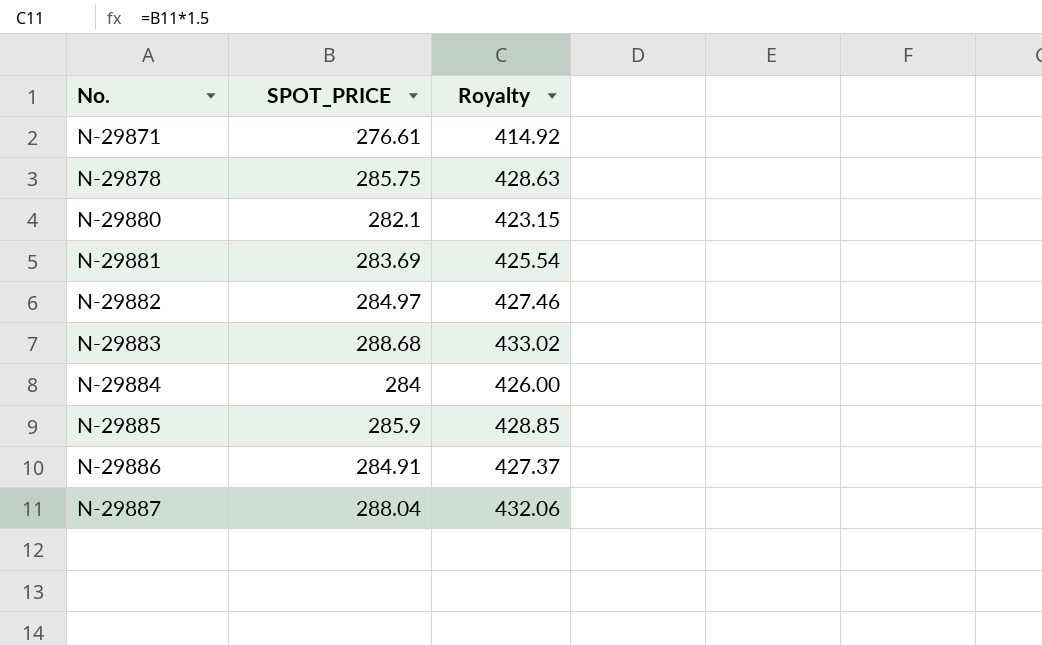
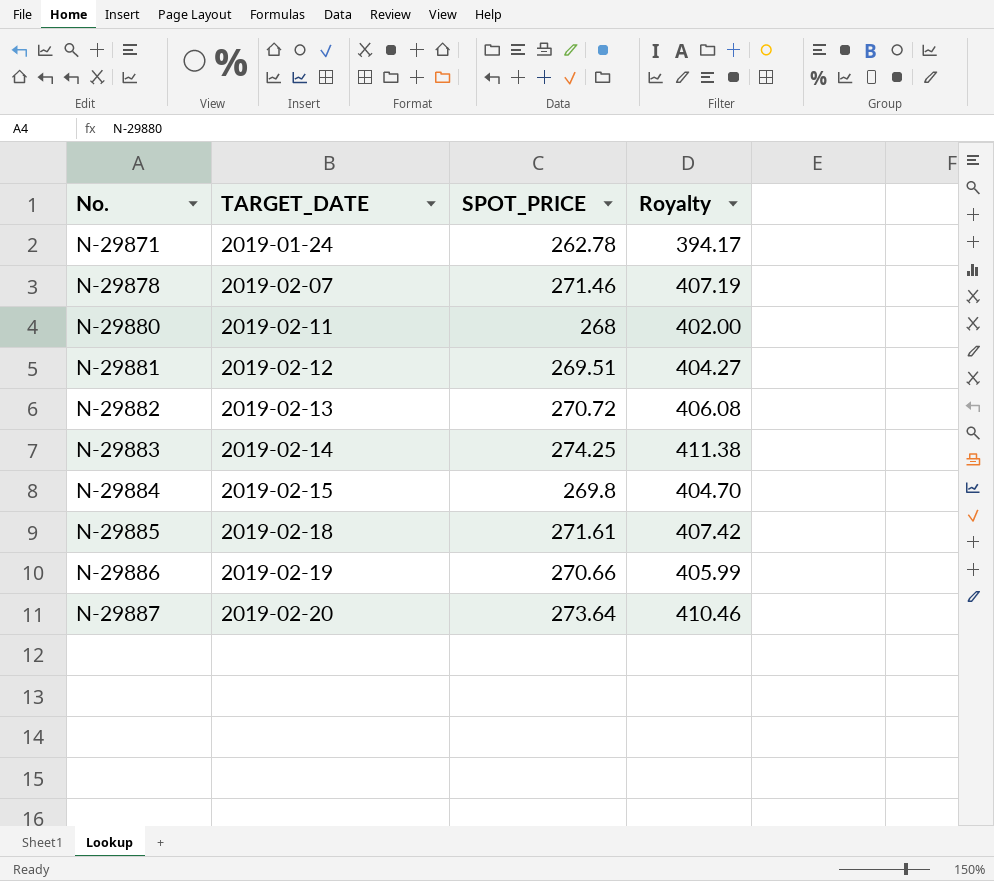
column TARGET_DATE | position: none -> 2
N-29871 | SPOT_PRICE: 276.61 -> 262.78
N-29871 | Royalty: 414.92 -> 394.17
N-29878 | SPOT_PRICE: 285.75 -> 271.46
N-29878 | Royalty: 428.63 -> 407.19
N-29880 | SPOT_PRICE: 282.1 -> 268
N-29880 | Royalty: 423.15 -> 402.00
N-29881 | SPOT_PRICE: 283.69 -> 269.51
N-29881 | Royalty: 425.54 -> 404.27
N-29882 | SPOT_PRICE: 284.97 -> 270.72
N-29882 | Royalty: 427.46 -> 406.08
N-29883 | SPOT_PRICE: 288.68 -> 274.25
N-29883 | Royalty: 433.02 -> 411.38
N-29884 | SPOT_PRICE: 284 -> 269.8
N-29884 | Royalty: 426.00 -> 404.70
N-29885 | SPOT_PRICE: 285.9 -> 271.61
N-29885 | Royalty: 428.85 -> 407.42
N-29886 | SPOT_PRICE: 284.91 -> 270.66
N-29886 | Royalty: 427.37 -> 405.99
N-29887 | SPOT_PRICE: 288.04 -> 273.64
N-29887 | Royalty: 432.06 -> 410.46

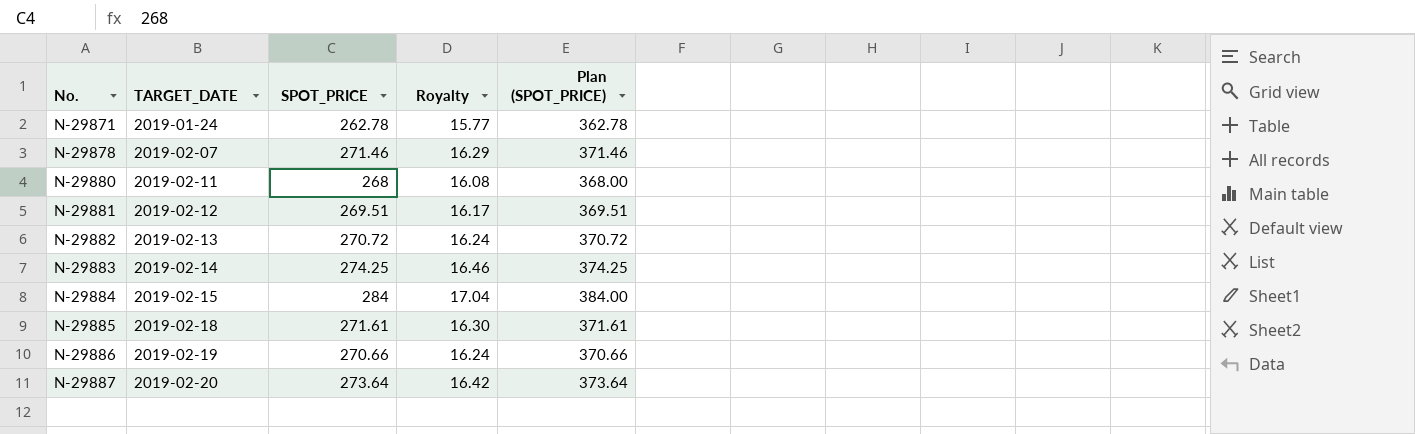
column Royalty | formula: [SPOT_PRICE] * 1.5 -> [SPOT_PRICE] * 0.06
column Plan (SPOT_PRICE) | formula: none -> [SPOT_PRICE] + 100
N-29884 | SPOT_PRICE: 269.8 -> 284

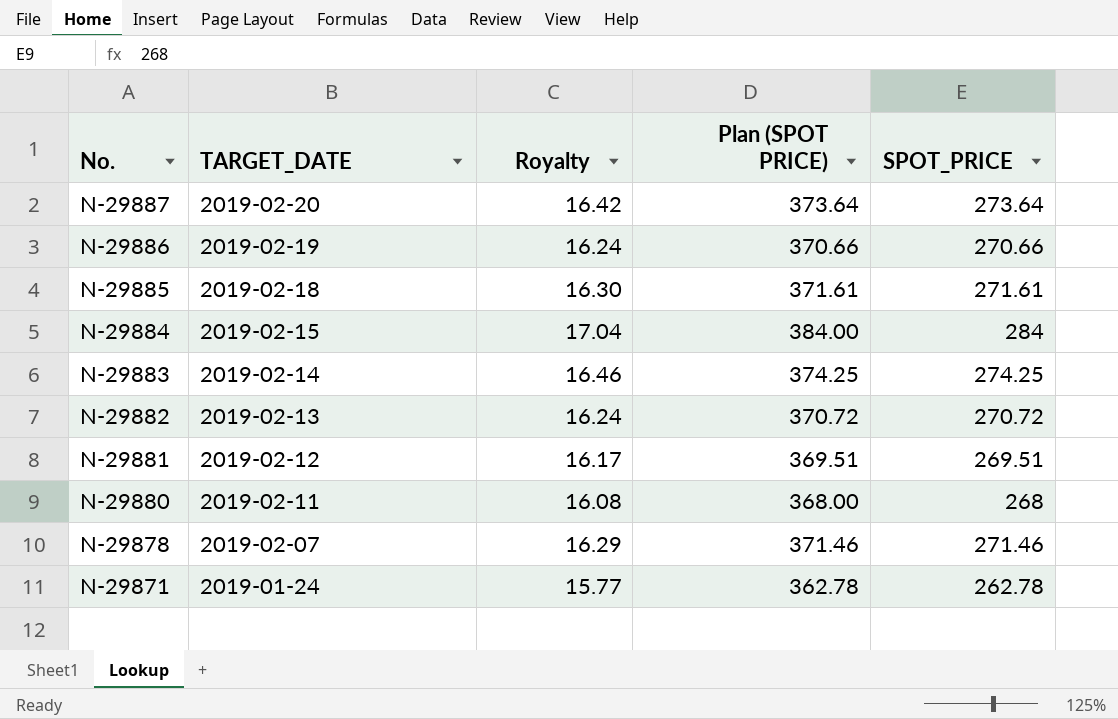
row order: No. ascending -> No. descending
column name: Plan (SPOT_PRICE) -> Plan (SPOT PRICE)
column SPOT_PRICE | position: 3 -> 5

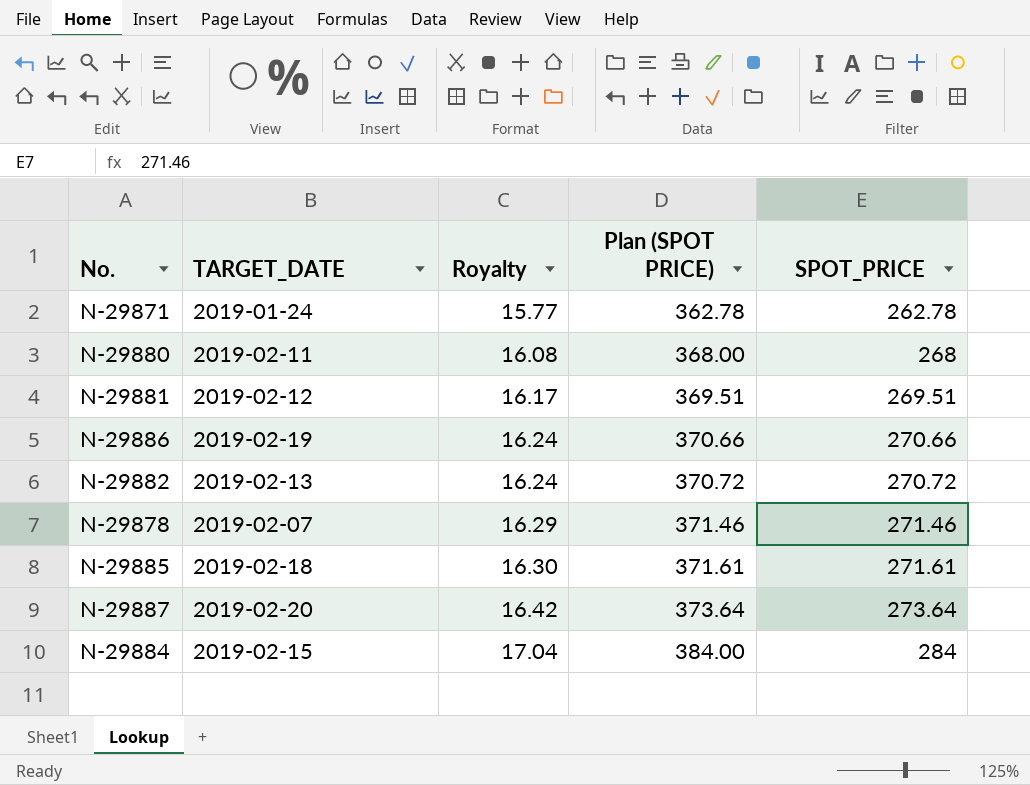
row order: No. descending -> Royalty ascending
row N-29883: 2019-02-14 | 16.46 | 374.25 | 274.25 -> none

